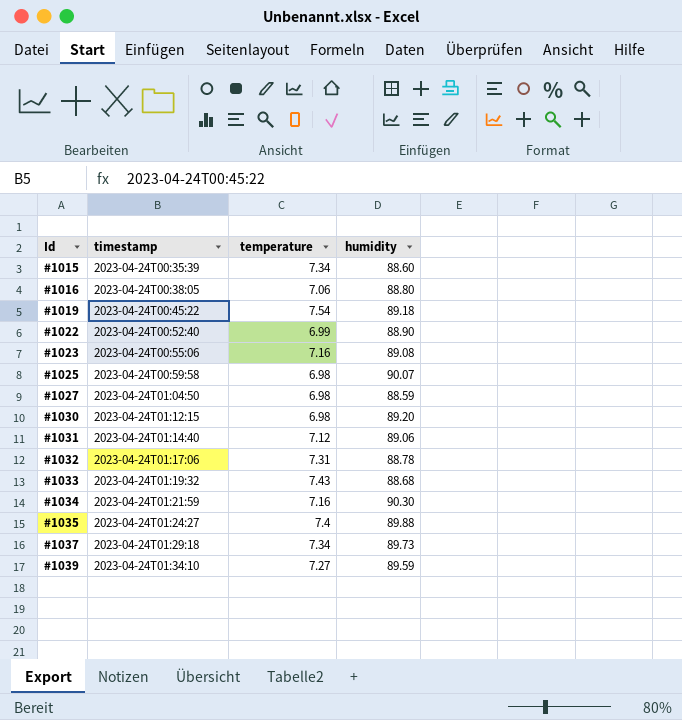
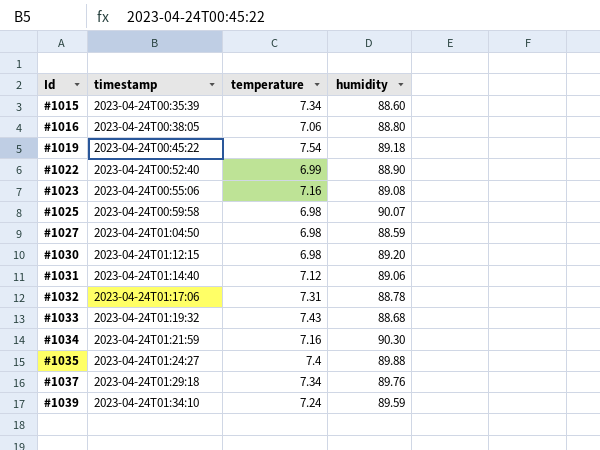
#1037 | humidity: 89.73 -> 89.76
#1039 | temperature: 7.27 -> 7.24

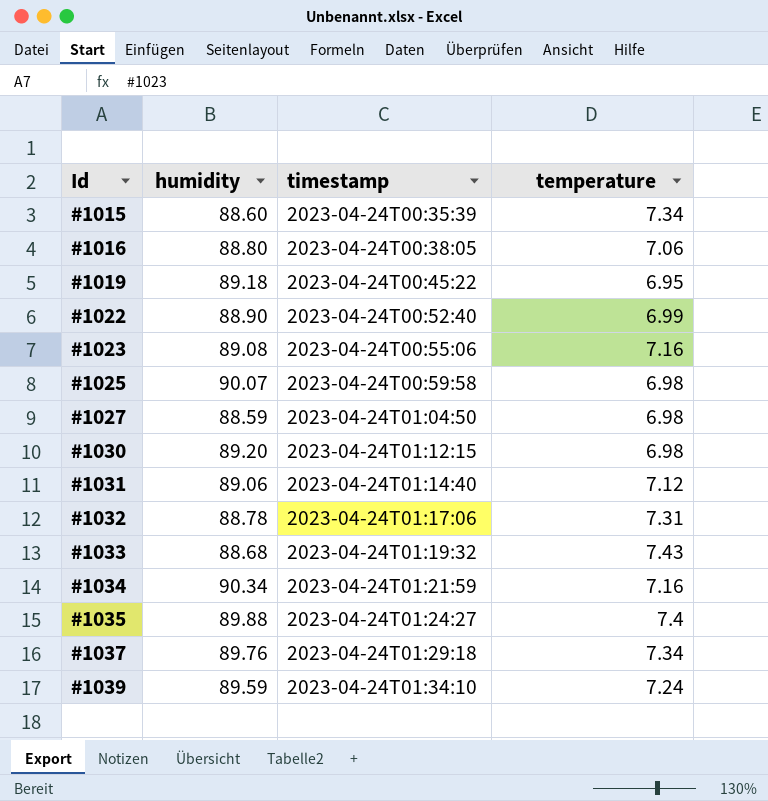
column humidity | position: 4 -> 2
#1019 | temperature: 7.54 -> 6.95
#1034 | humidity: 90.30 -> 90.34

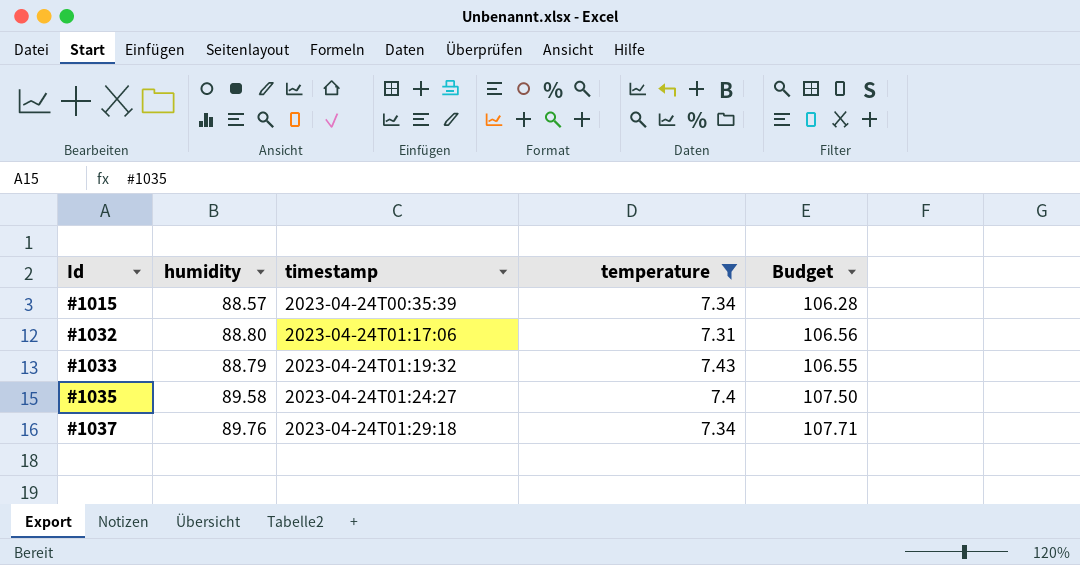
filter: none -> temperature >= 7.31
column Budget | formula: none -> [humidity] * 1.2
#1015 | humidity: 88.60 -> 88.57
#1032 | humidity: 88.78 -> 88.80
#1033 | humidity: 88.68 -> 88.79
#1035 | humidity: 89.88 -> 89.58

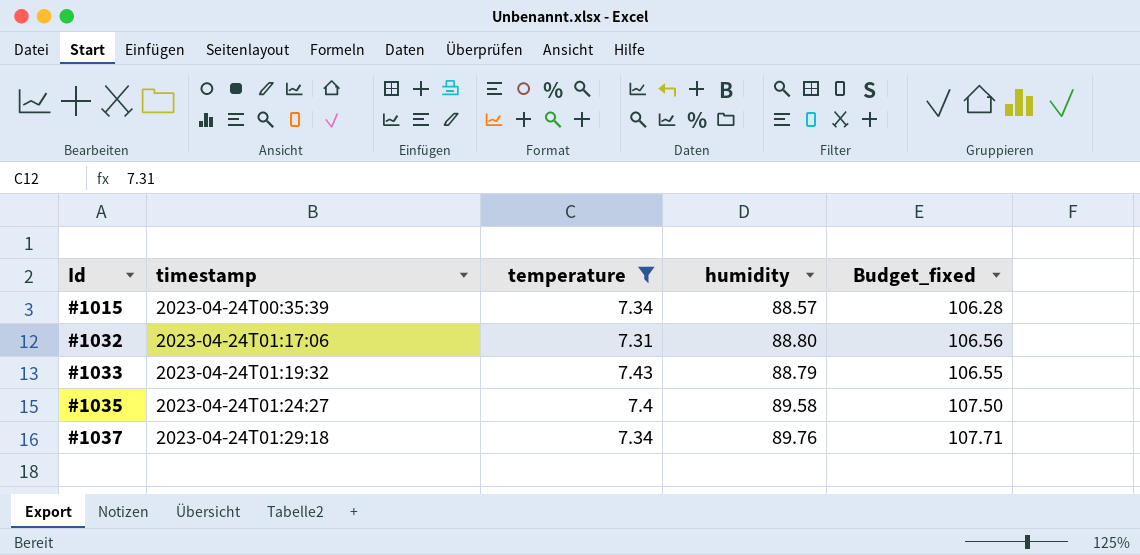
column humidity | position: 2 -> 4
column name: Budget -> Budget_fixed

